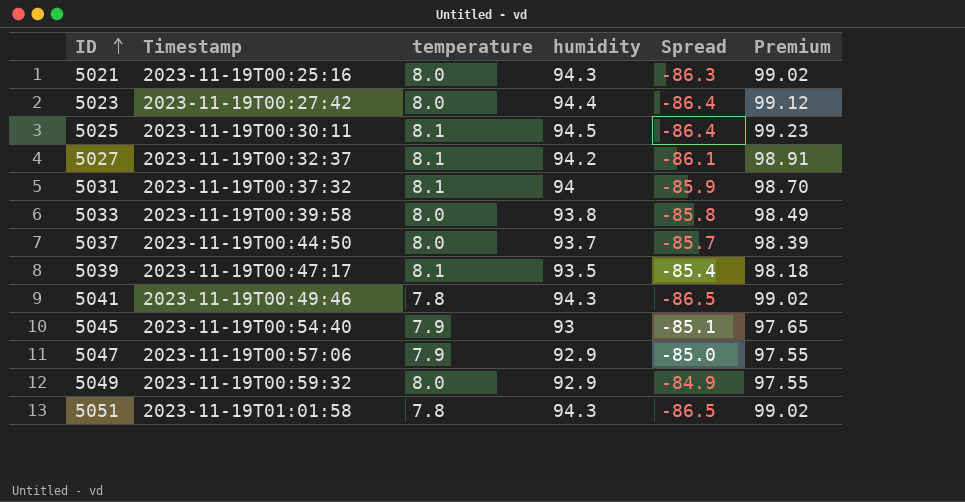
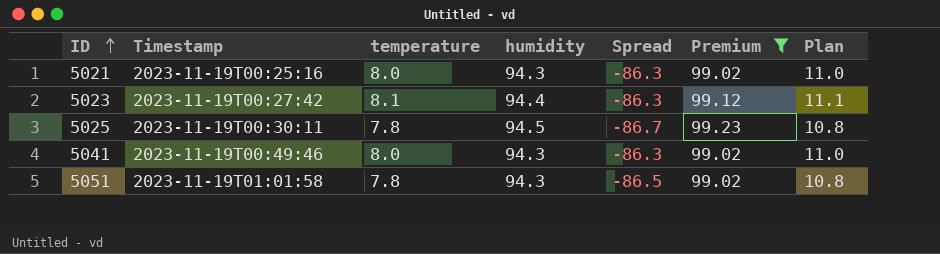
filter: none -> Premium >= 99.02
column Plan | formula: none -> [temperature] + 3
5023 | temperature: 8.0 -> 8.1
5023 | Spread: -86.4 -> -86.3
5025 | temperature: 8.1 -> 7.8
5025 | Spread: -86.4 -> -86.7
5041 | temperature: 7.8 -> 8.0
5041 | Spread: -86.5 -> -86.3

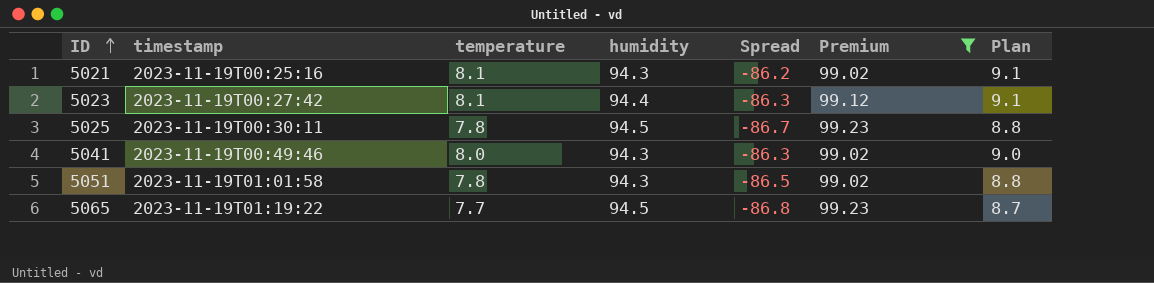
column name: Timestamp -> timestamp
column Plan | formula: [temperature] + 3 -> [temperature] + 1
5021 | temperature: 8.0 -> 8.1
5021 | Spread: -86.3 -> -86.2
row 5065: none -> 2023-11-19T01:19:22 | 7.7 | 94.5 | -86.8 | 99.23 | 8.7

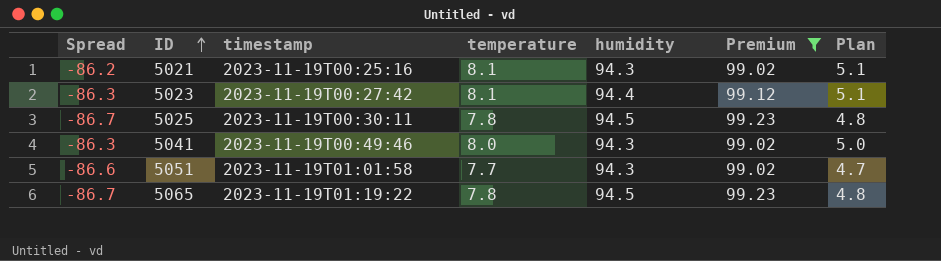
column Spread | position: 5 -> 1
column Plan | formula: [temperature] + 1 -> [temperature] - 3
5051 | Spread: -86.5 -> -86.6
5051 | temperature: 7.8 -> 7.7
5065 | Spread: -86.8 -> -86.7
5065 | temperature: 7.7 -> 7.8

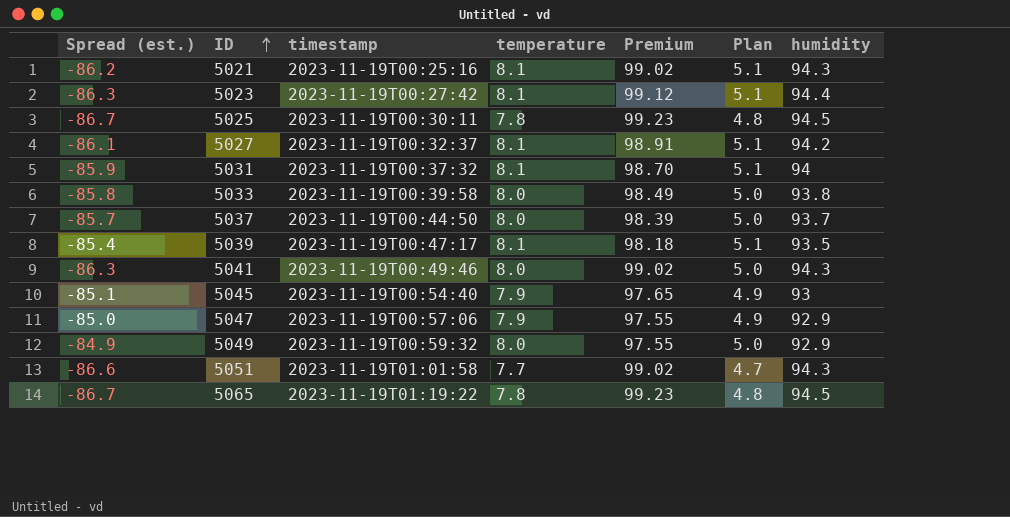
filter: Premium >= 99.02 -> none
column name: Spread -> Spread (est.)
column humidity | position: 5 -> 7

